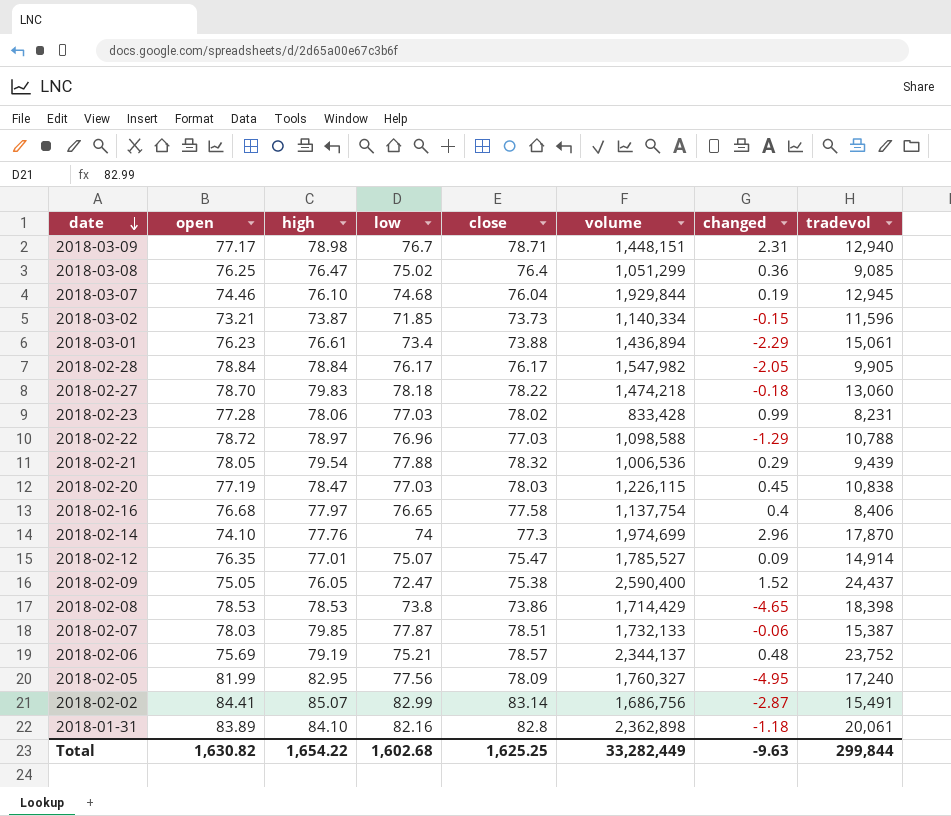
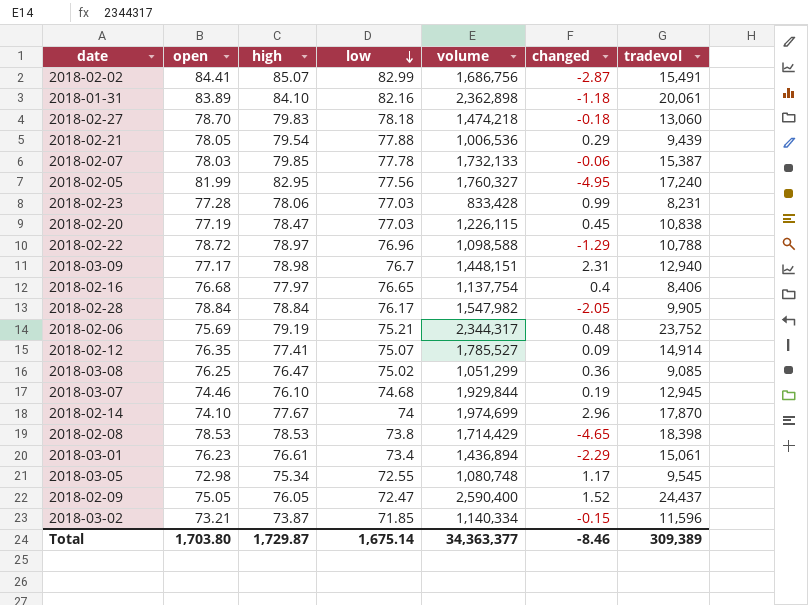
row order: date descending -> low descending
column close | position: 5 -> none
2018-02-07 | low: 77.87 -> 77.78
2018-02-06 | volume: 2,344,137 -> 2,344,317
2018-02-12 | high: 77.01 -> 77.41
2018-02-14 | high: 77.76 -> 77.67
row 2018-03-05: none -> 72.98 | 75.34 | 72.55 | 1,080,748 | 1.17 | 9,545
Total | open: 1,630.82 -> 1,703.80
Total | high: 1,654.22 -> 1,729.87
Total | low: 1,602.68 -> 1,675.14
Total | volume: 33,282,449 -> 34,363,377
Total | changed: -9.63 -> -8.46
Total | tradevol: 299,844 -> 309,389

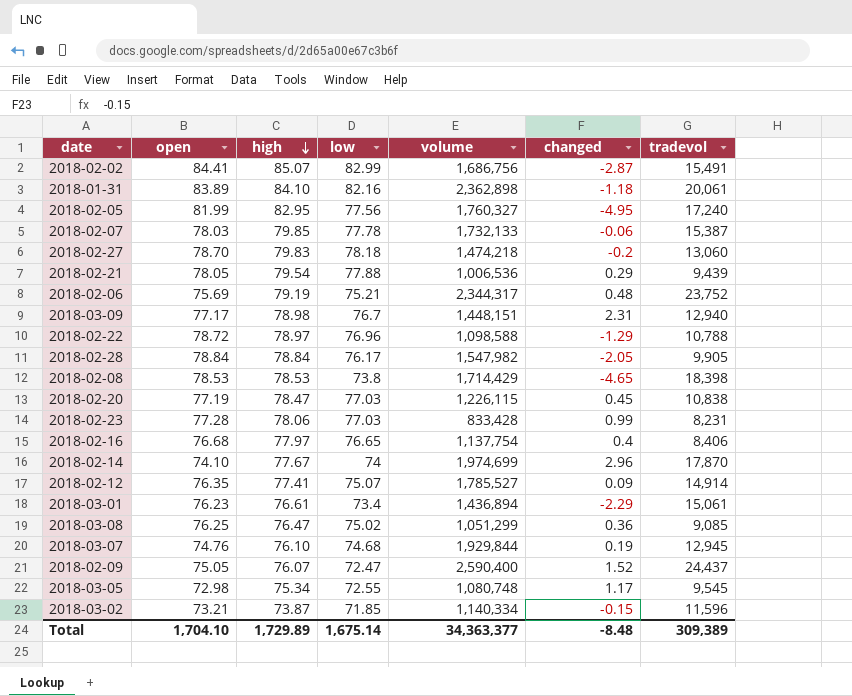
row order: low descending -> high descending
2018-02-27 | changed: -0.18 -> -0.2
2018-03-07 | open: 74.46 -> 74.76
2018-02-09 | high: 76.05 -> 76.07
Total | open: 1,703.80 -> 1,704.10
Total | high: 1,729.87 -> 1,729.89
Total | changed: -8.46 -> -8.48

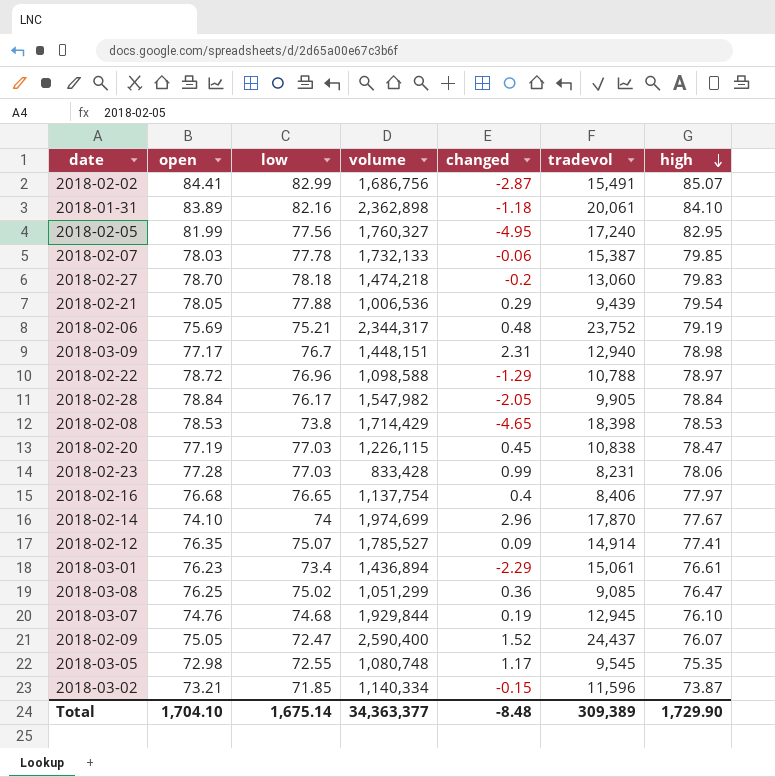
column high | position: 3 -> 7
2018-03-05 | high: 75.34 -> 75.35
Total | high: 1,729.89 -> 1,729.90

